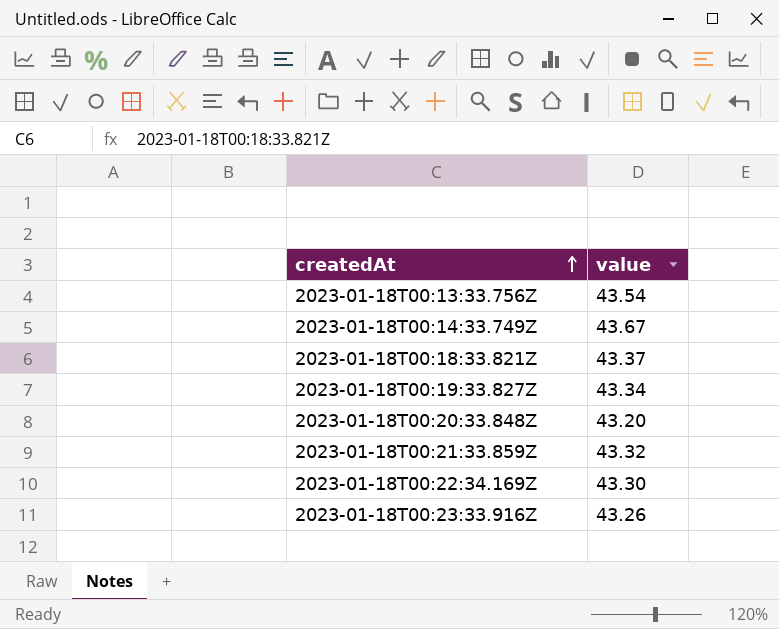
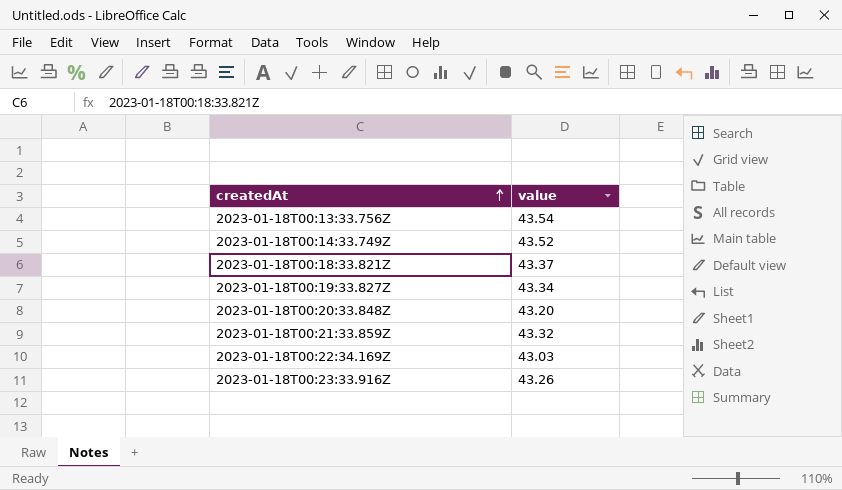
2023-01-18T00:14:33.749Z | value: 43.67 -> 43.52
2023-01-18T00:22:34.169Z | value: 43.30 -> 43.03

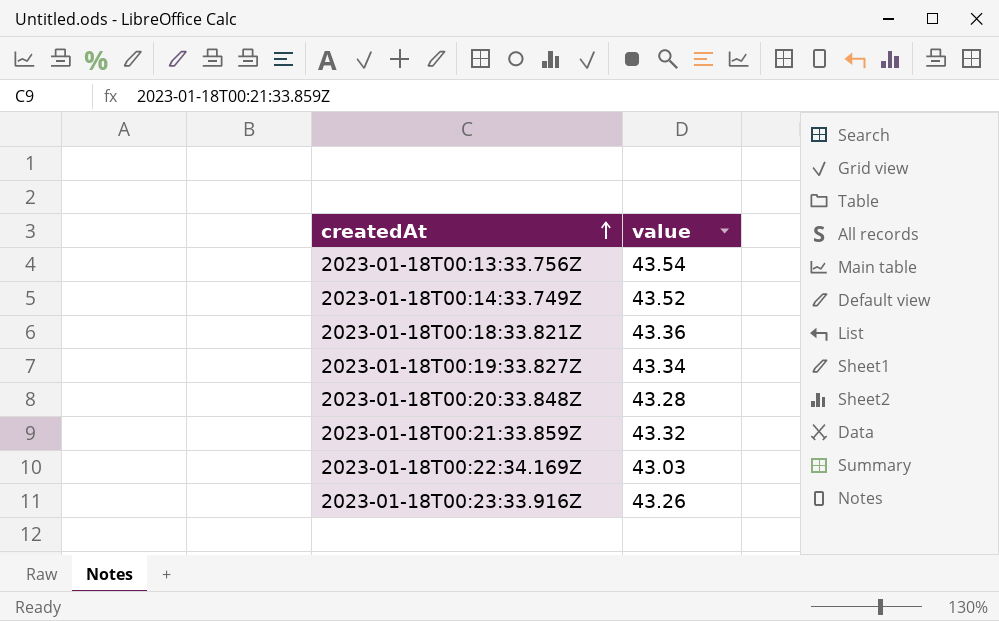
2023-01-18T00:18:33.821Z | value: 43.37 -> 43.36
2023-01-18T00:20:33.848Z | value: 43.20 -> 43.28

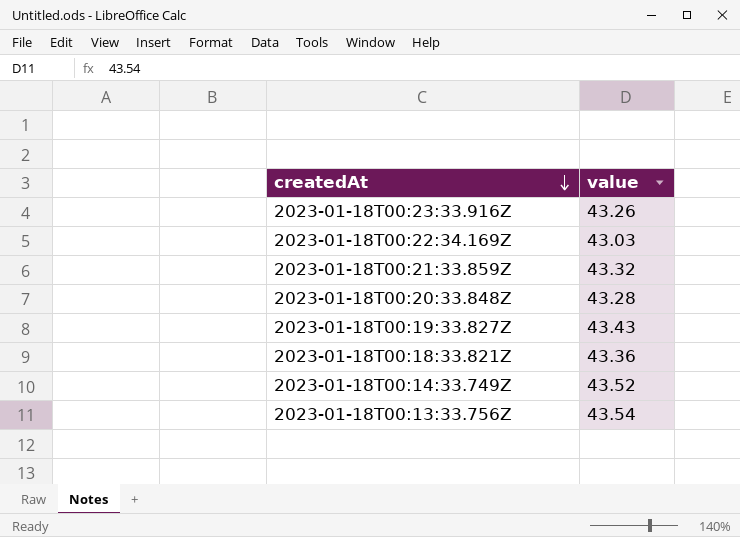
row order: createdAt ascending -> createdAt descending
2023-01-18T00:19:33.827Z | value: 43.34 -> 43.43

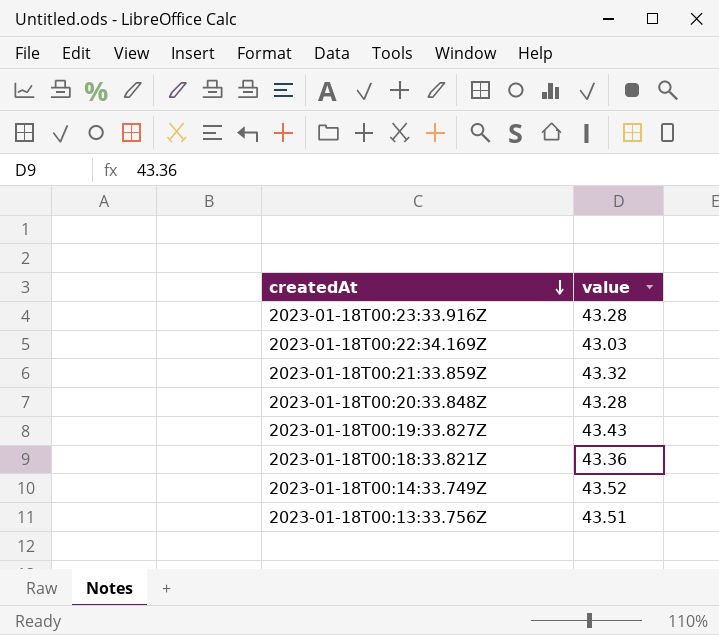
2023-01-18T00:23:33.916Z | value: 43.26 -> 43.28
2023-01-18T00:13:33.756Z | value: 43.54 -> 43.51

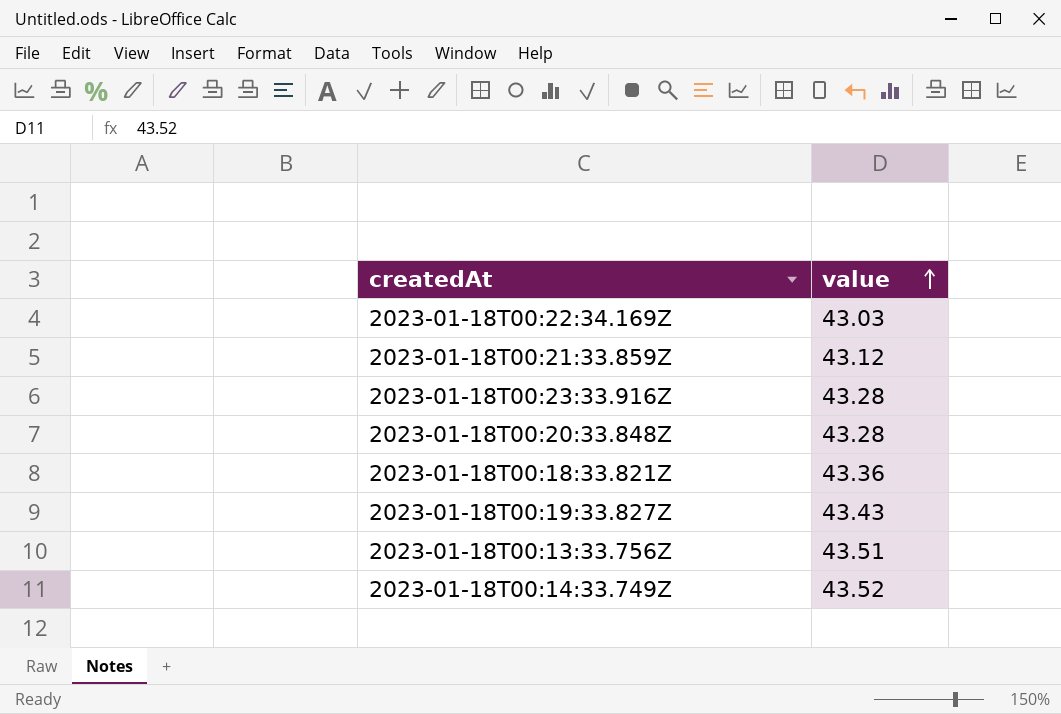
row order: createdAt descending -> value ascending
2023-01-18T00:21:33.859Z | value: 43.32 -> 43.12

